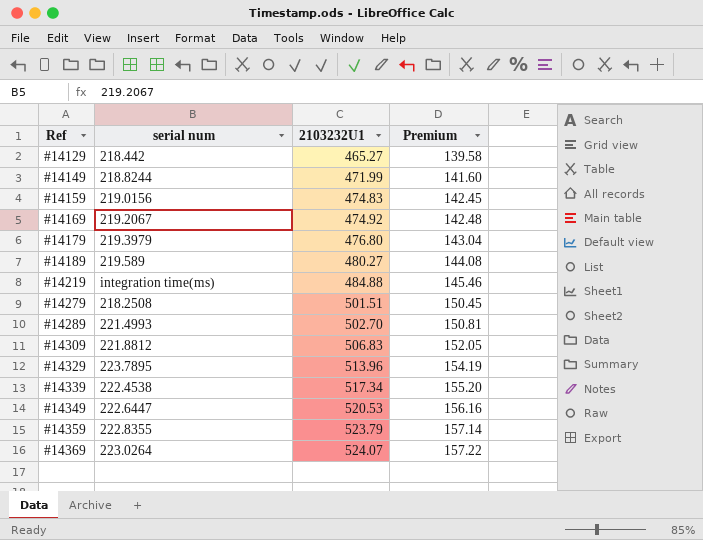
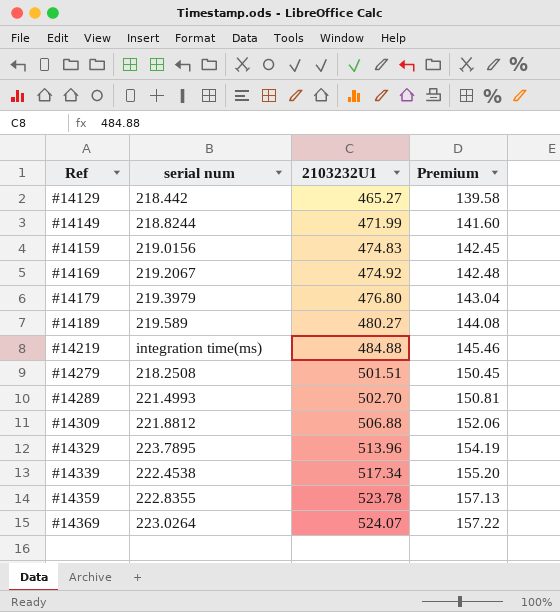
row #14349: 222.6447 | 520.53 | 156.16 -> none
#14309 | 2103232U1: 506.83 -> 506.88
#14309 | Premium: 152.05 -> 152.06
#14359 | 2103232U1: 523.79 -> 523.78
#14359 | Premium: 157.14 -> 157.13

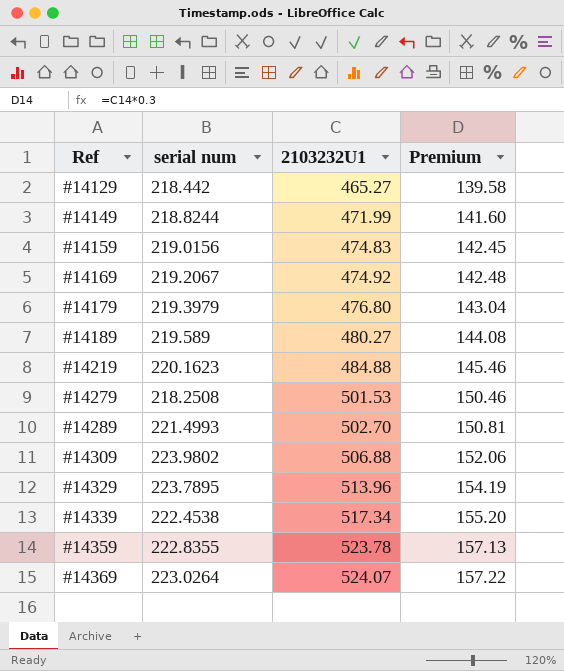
#14219 | serial num: integration time(ms) -> 220.1623
#14279 | 2103232U1: 501.51 -> 501.53
#14279 | Premium: 150.45 -> 150.46
#14309 | serial num: 221.8812 -> 223.9802

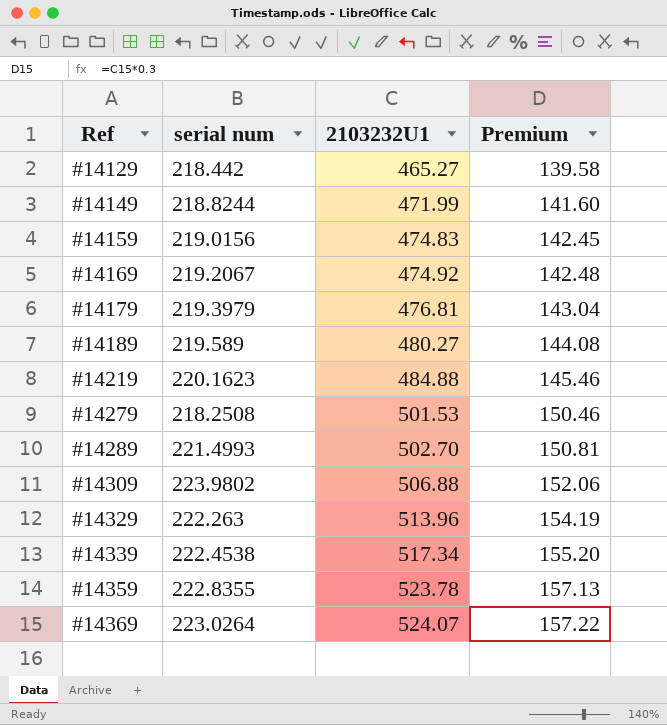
#14179 | 2103232U1: 476.80 -> 476.81
#14329 | serial num: 223.7895 -> 222.263

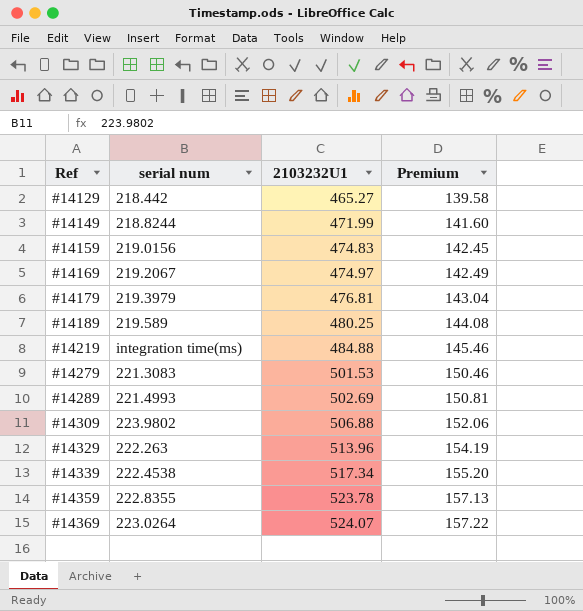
#14169 | 2103232U1: 474.92 -> 474.97
#14169 | Premium: 142.48 -> 142.49
#14189 | 2103232U1: 480.27 -> 480.25
#14219 | serial num: 220.1623 -> integration time(ms)
#14279 | serial num: 218.2508 -> 221.3083
#14289 | 2103232U1: 502.70 -> 502.69

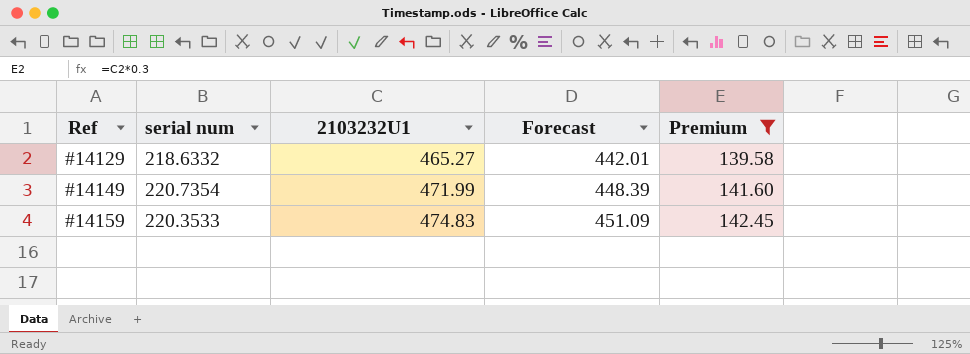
filter: none -> Premium <= 142.45
column Forecast | formula: none -> [2103232U1] * 0.95
#14129 | serial num: 218.442 -> 218.6332
#14149 | serial num: 218.8244 -> 220.7354
#14159 | serial num: 219.0156 -> 220.3533

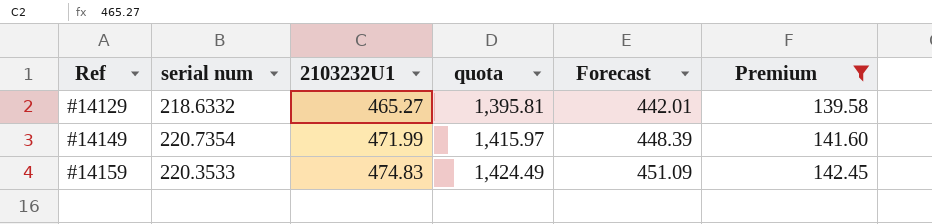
column quota | formula: none -> [2103232U1] * 3

